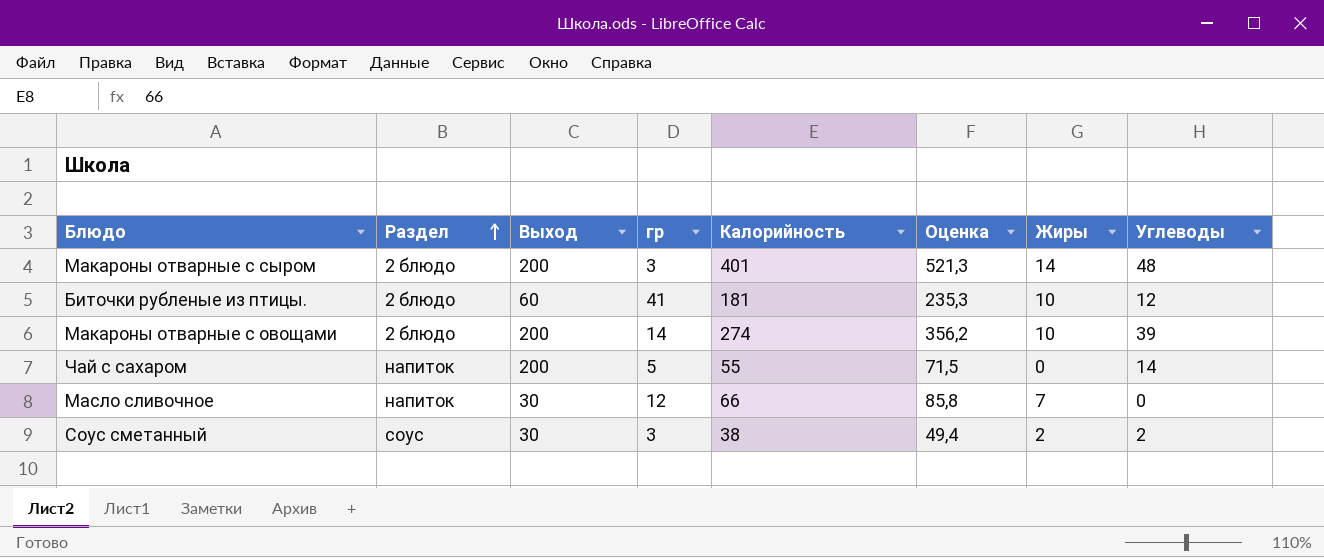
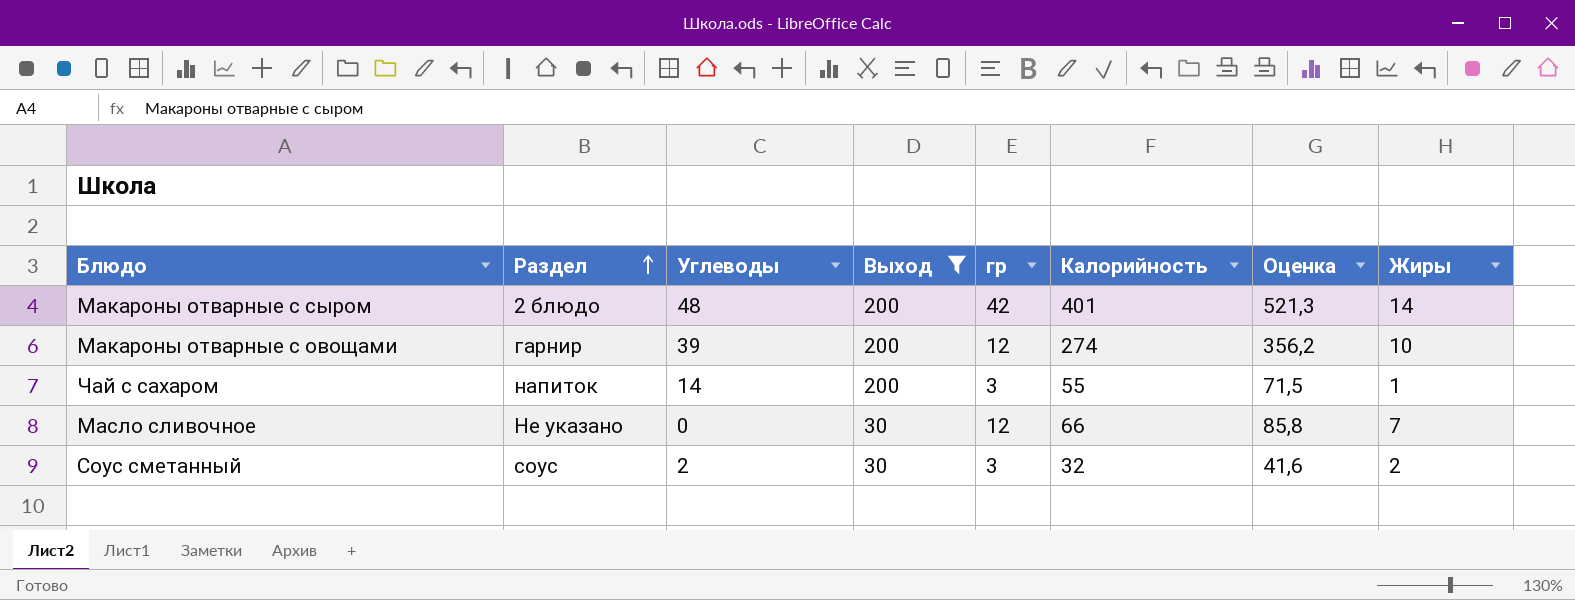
filter: none -> Выход != 60
column Углеводы | position: 8 -> 3
Макароны отварные с сыром | гр: 3 -> 42
Макароны отварные с овощами | Раздел: 2 блюдо -> гарнир
Макароны отварные с овощами | гр: 14 -> 12
Чай с сахаром | гр: 5 -> 3
Чай с сахаром | Жиры: 0 -> 1
Масло сливочное | Раздел: напиток -> Не указано
Соус сметанный | Калорийность: 38 -> 32
Соус сметанный | Оценка: 49,4 -> 41,6

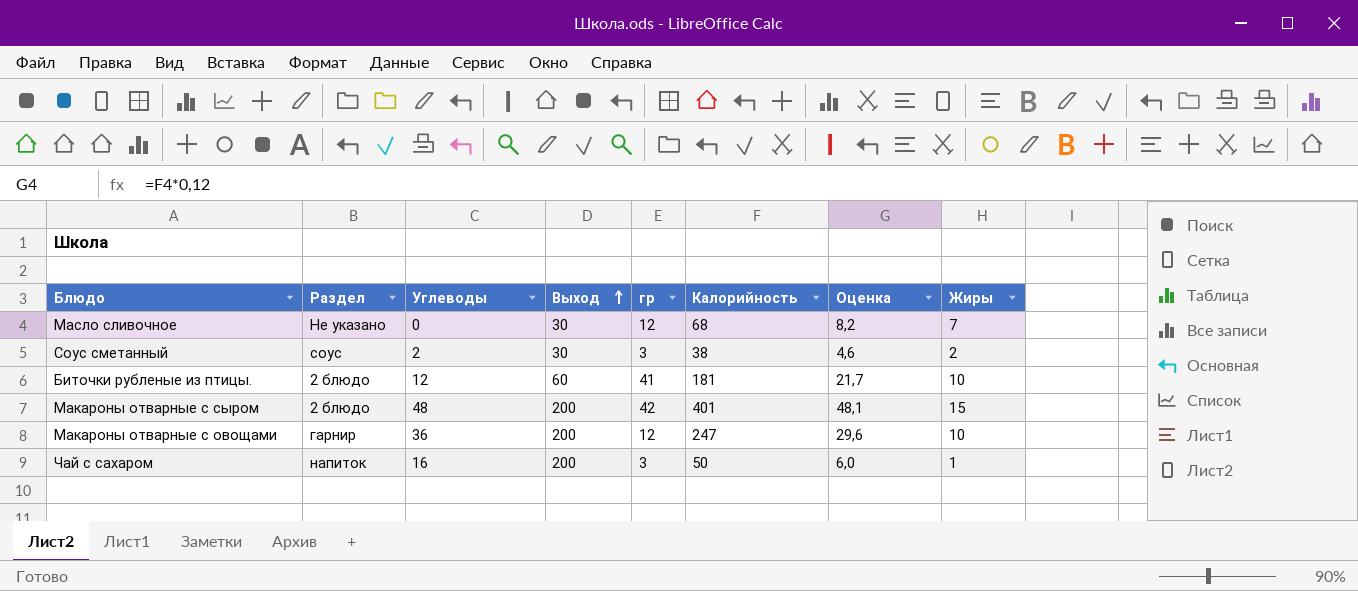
filter: Выход != 60 -> none
row order: Раздел ascending -> Выход ascending
column Оценка | formula: [Калорийность] * 1,3 -> [Калорийность] * 0,12
Масло сливочное | Калорийность: 66 -> 68
Соус сметанный | Калорийность: 32 -> 38
Макароны отварные с сыром | Жиры: 14 -> 15
Макароны отварные с овощами | Углеводы: 39 -> 36
Макароны отварные с овощами | Калорийность: 274 -> 247
Чай с сахаром | Углеводы: 14 -> 16
Чай с сахаром | Калорийность: 55 -> 50

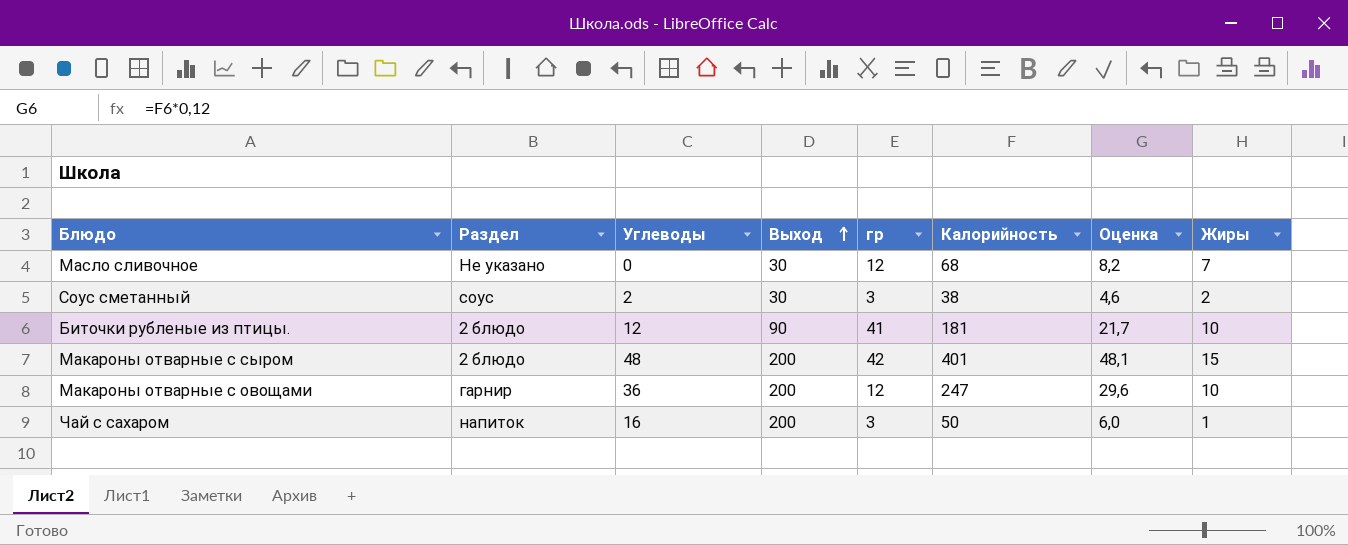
Биточки рубленые из птицы. | Выход: 60 -> 90

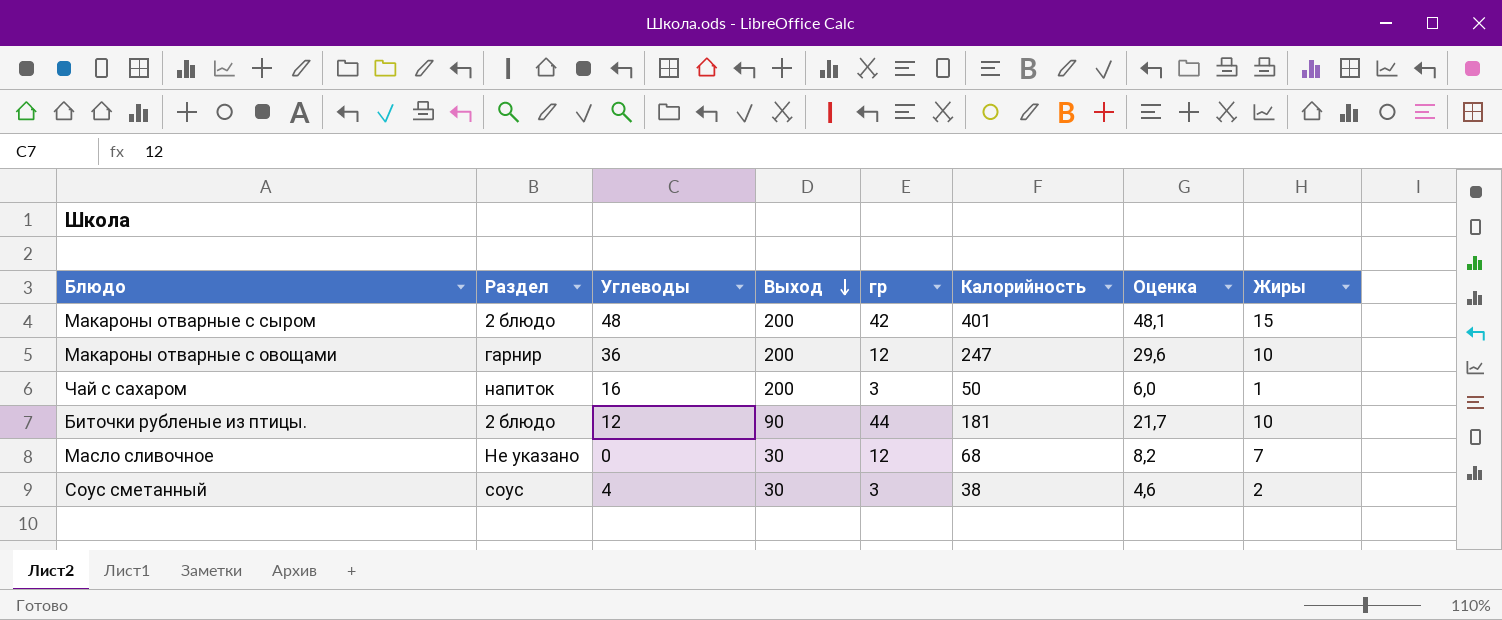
row order: Выход ascending -> Выход descending
Биточки рубленые из птицы. | гр: 41 -> 44
Соус сметанный | Углеводы: 2 -> 4

